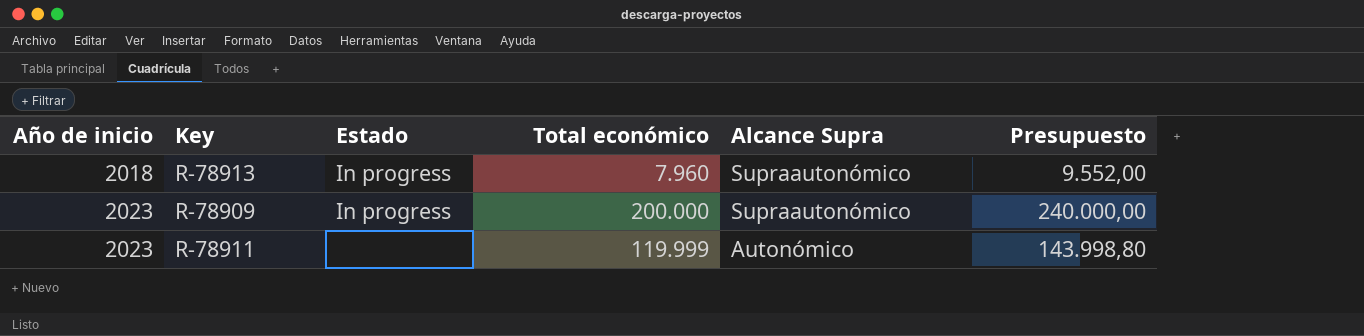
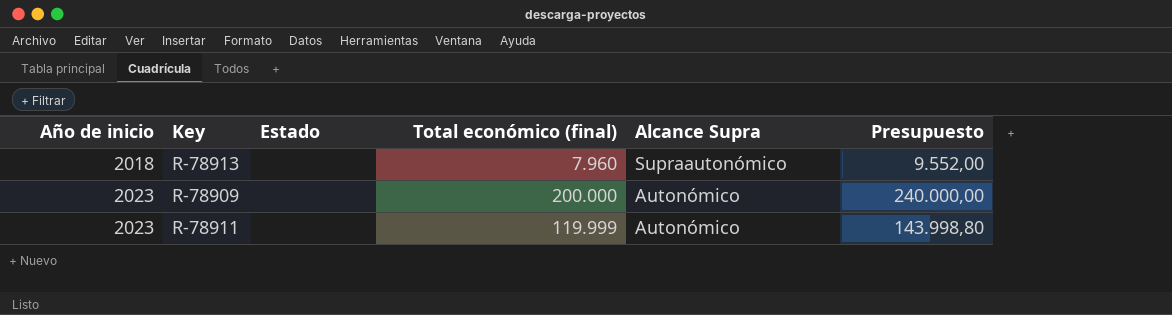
column name: Total económico -> Total económico (final)
R-78913 | Estado: In progress -> none
R-78909 | Estado: In progress -> none
R-78909 | Alcance Supra: Supraautonómico -> Autonómico

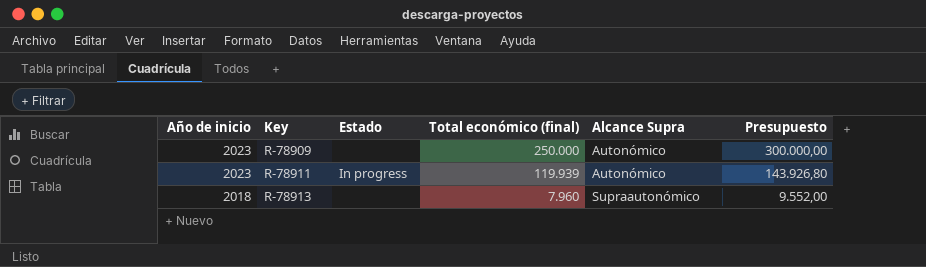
row order: Año de inicio ascending -> Año de inicio descending
R-78909 | Total económico (final): 200.000 -> 250.000
R-78909 | Presupuesto: 240.000,00 -> 300.000,00
R-78911 | Estado: none -> In progress
R-78911 | Total económico (final): 119.999 -> 119.939
R-78911 | Presupuesto: 143.998,80 -> 143.926,80

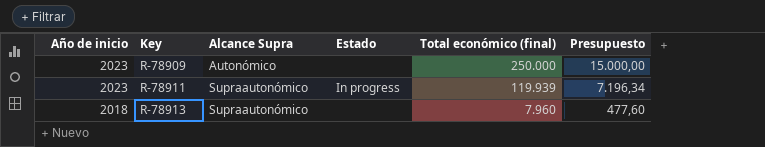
column Alcance Supra | position: 5 -> 3
column Presupuesto | formula: [Total económico (final)] * 1,2 -> [Total económico (final)] * 0,06
R-78911 | Alcance Supra: Autonómico -> Supraautonómico

